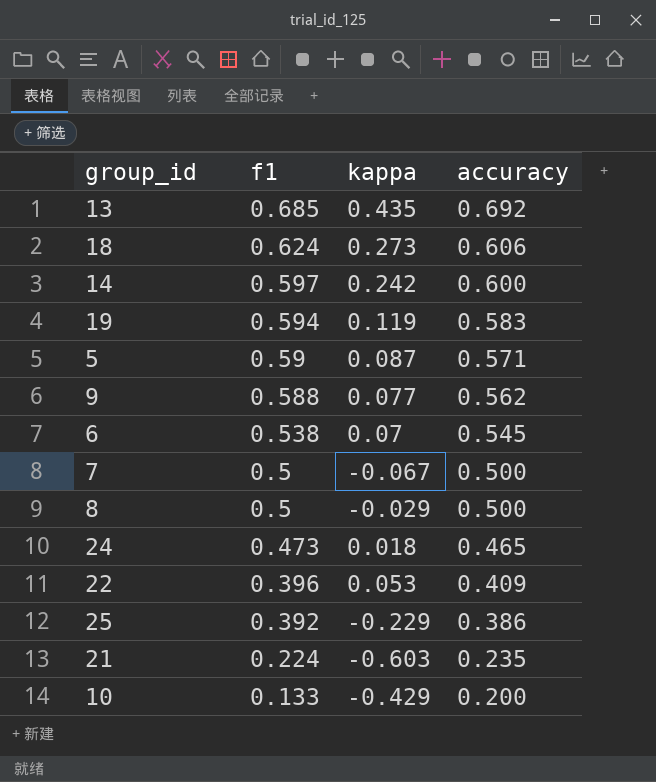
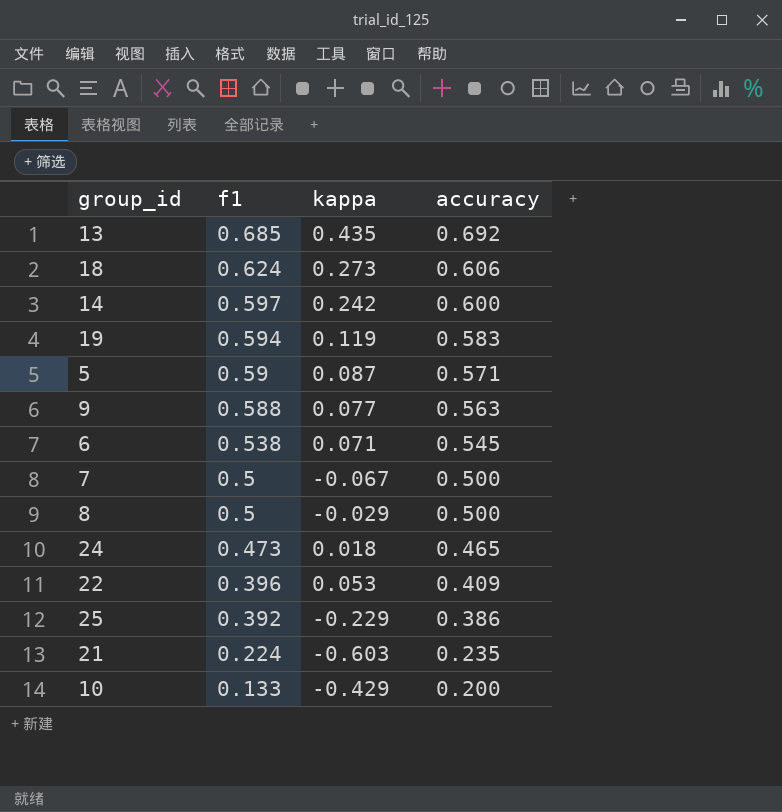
9 | accuracy: 0.562 -> 0.563
6 | kappa: 0.07 -> 0.071

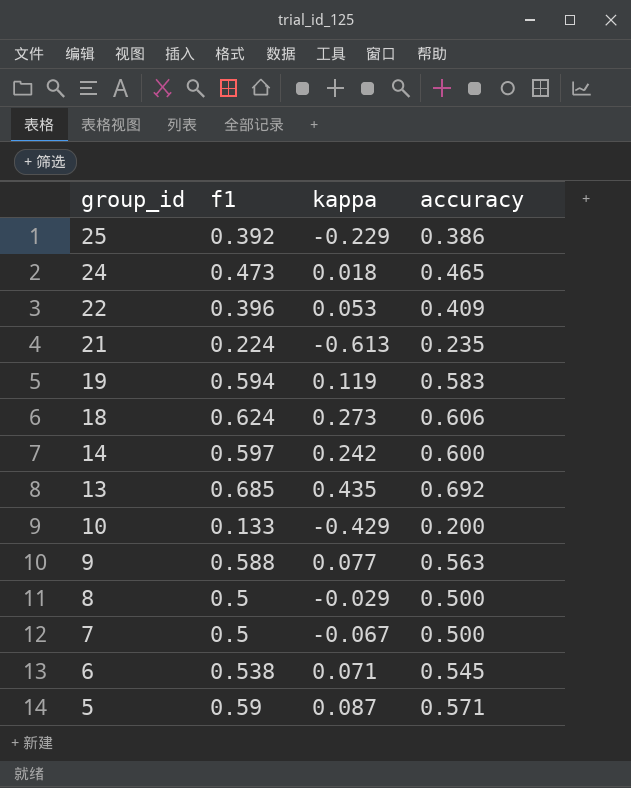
row order: f1 descending -> group_id descending
21 | kappa: -0.603 -> -0.613

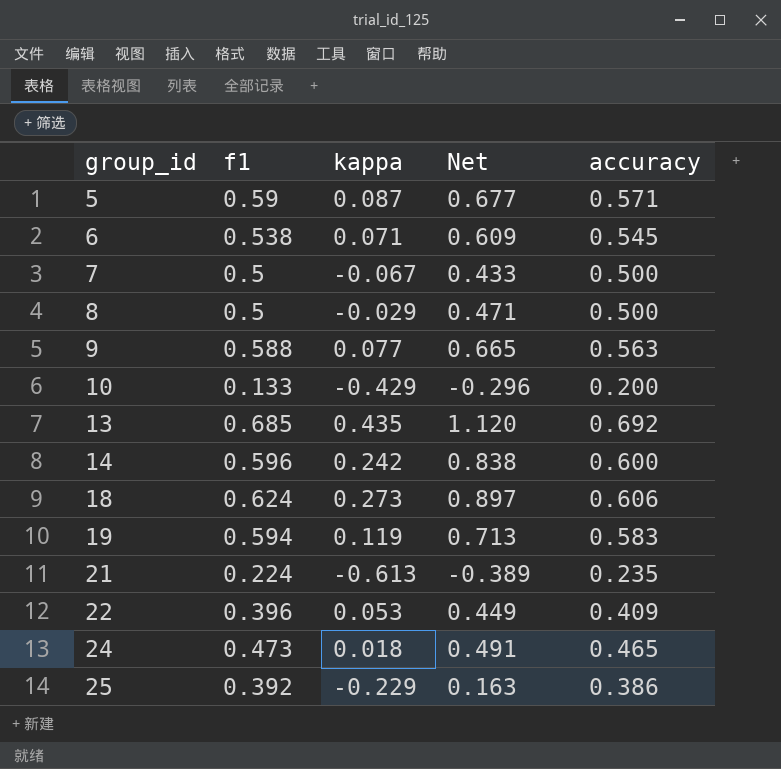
row order: group_id descending -> group_id ascending
column Net | formula: none -> [f1] + [kappa]
14 | f1: 0.597 -> 0.596

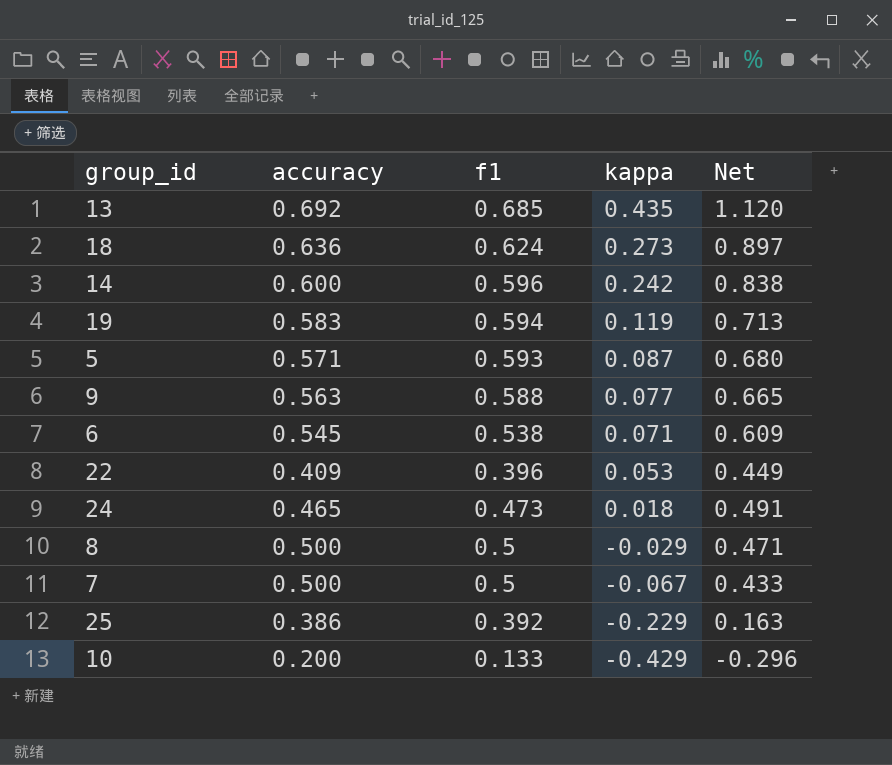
row order: group_id ascending -> kappa descending
column accuracy | position: 5 -> 2
row 21: 0.224 | -0.613 | -0.389 | 0.235 -> none
18 | accuracy: 0.606 -> 0.636
5 | f1: 0.59 -> 0.593
5 | Net: 0.677 -> 0.680

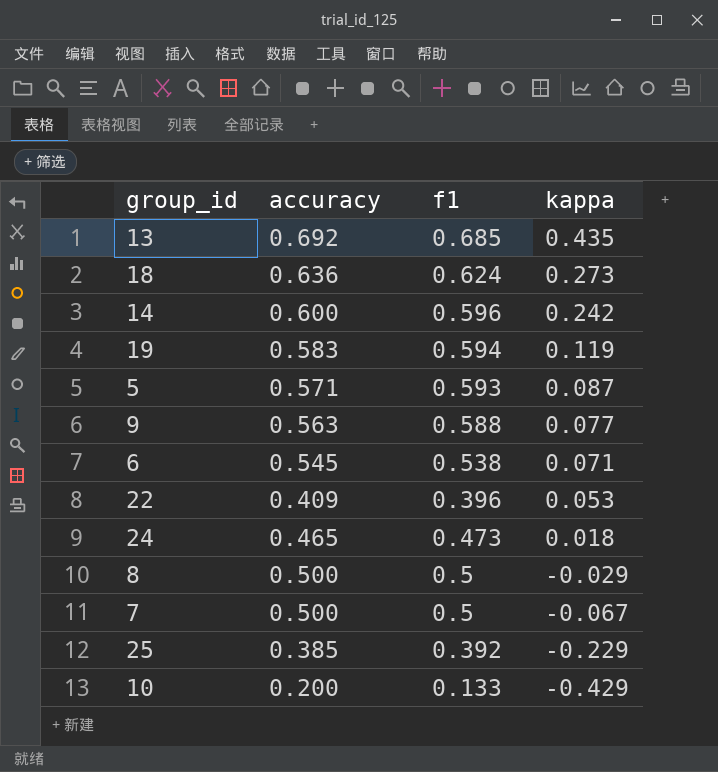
column Net | formula: [f1] + [kappa] -> none
25 | accuracy: 0.386 -> 0.385

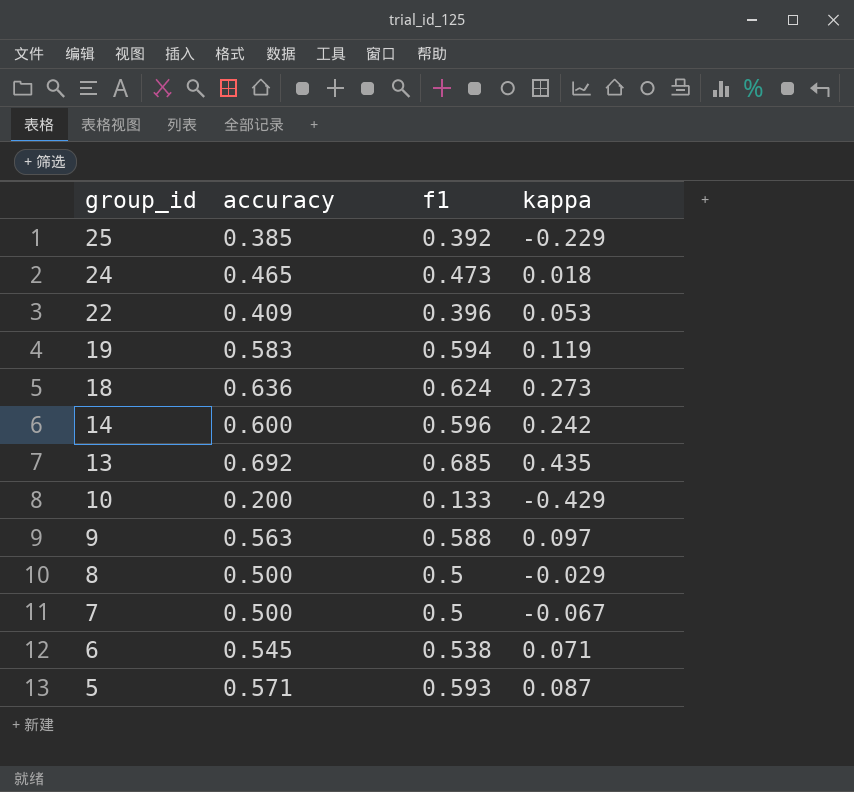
row order: kappa descending -> group_id descending
9 | kappa: 0.077 -> 0.097

